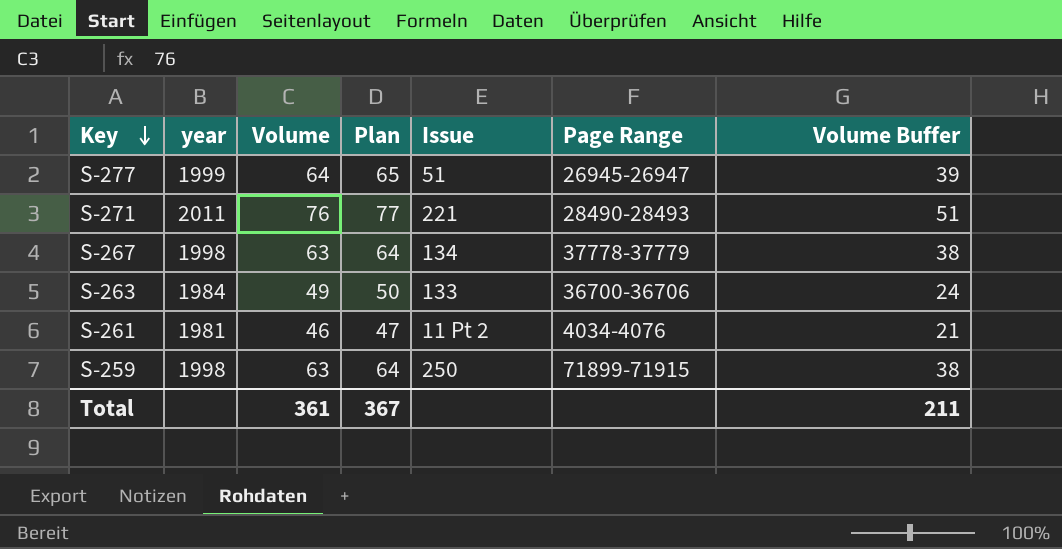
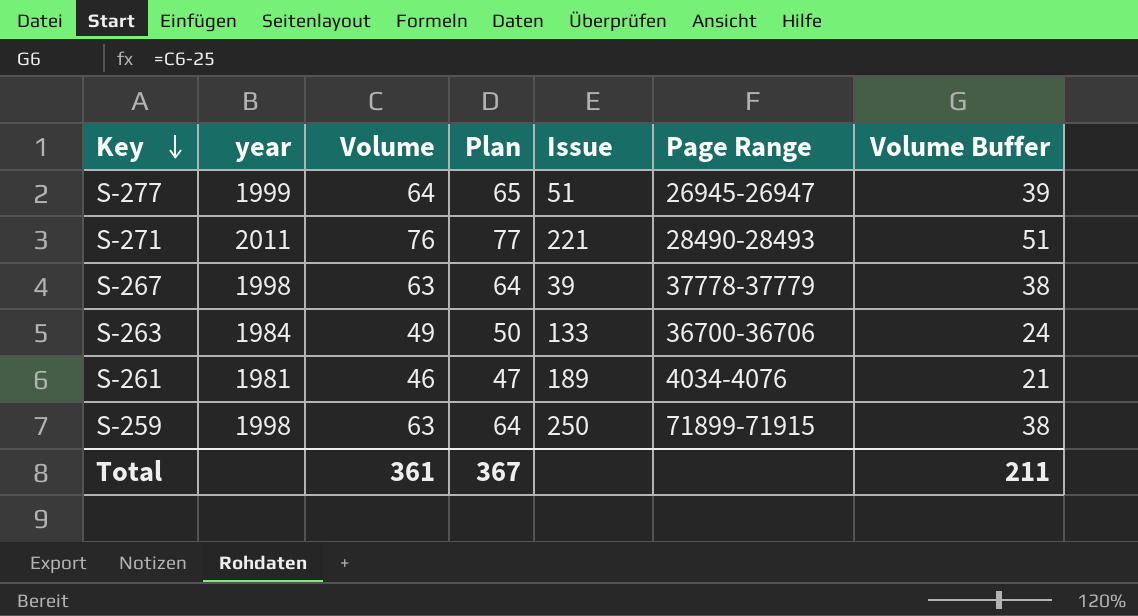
S-267 | Issue: 134 -> 39
S-261 | Issue: 11 Pt 2 -> 189

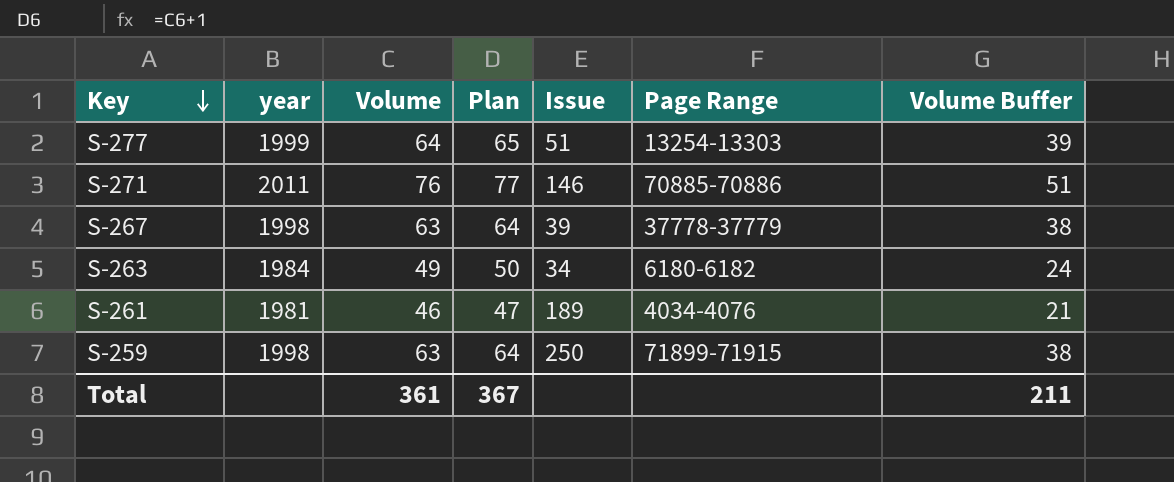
S-277 | Page Range: 26945-26947 -> 13254-13303
S-271 | Issue: 221 -> 146
S-271 | Page Range: 28490-28493 -> 70885-70886
S-263 | Issue: 133 -> 34
S-263 | Page Range: 36700-36706 -> 6180-6182

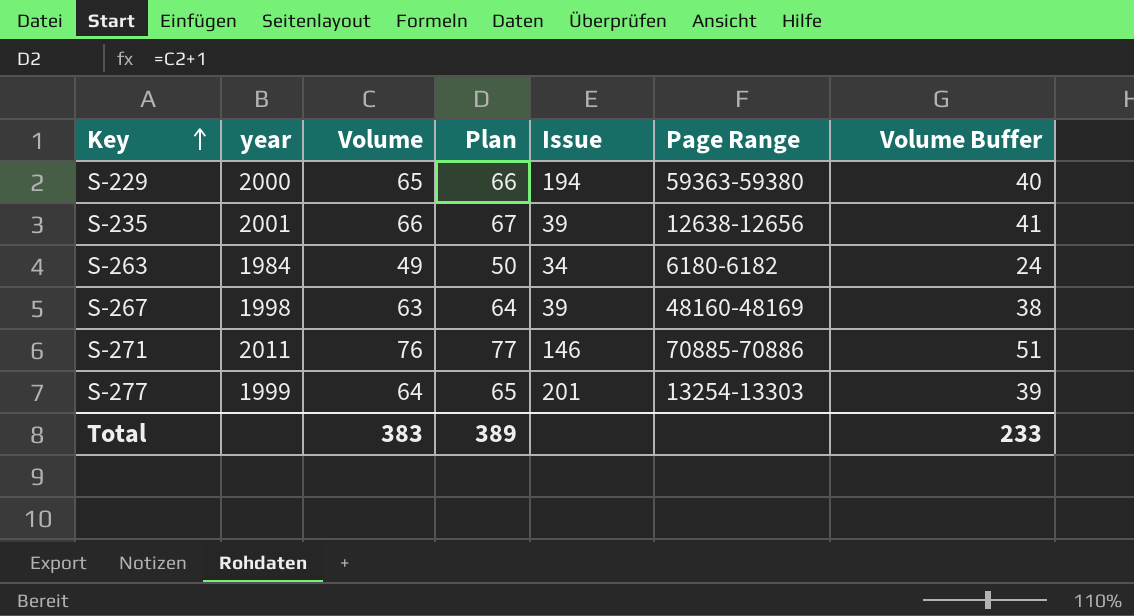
row order: Key descending -> Key ascending
row S-261: 1981 | 46 | 47 | 189 | 4034-4076 | 21 -> none
row S-259: 1998 | 63 | 64 | 250 | 71899-71915 | 38 -> none
row S-229: none -> 2000 | 65 | 66 | 194 | 59363-59380 | 40
row S-235: none -> 2001 | 66 | 67 | 39 | 12638-12656 | 41
S-267 | Page Range: 37778-37779 -> 48160-48169
S-277 | Issue: 51 -> 201
Total | Volume: 361 -> 383
Total | Plan: 367 -> 389
Total | Volume Buffer: 211 -> 233

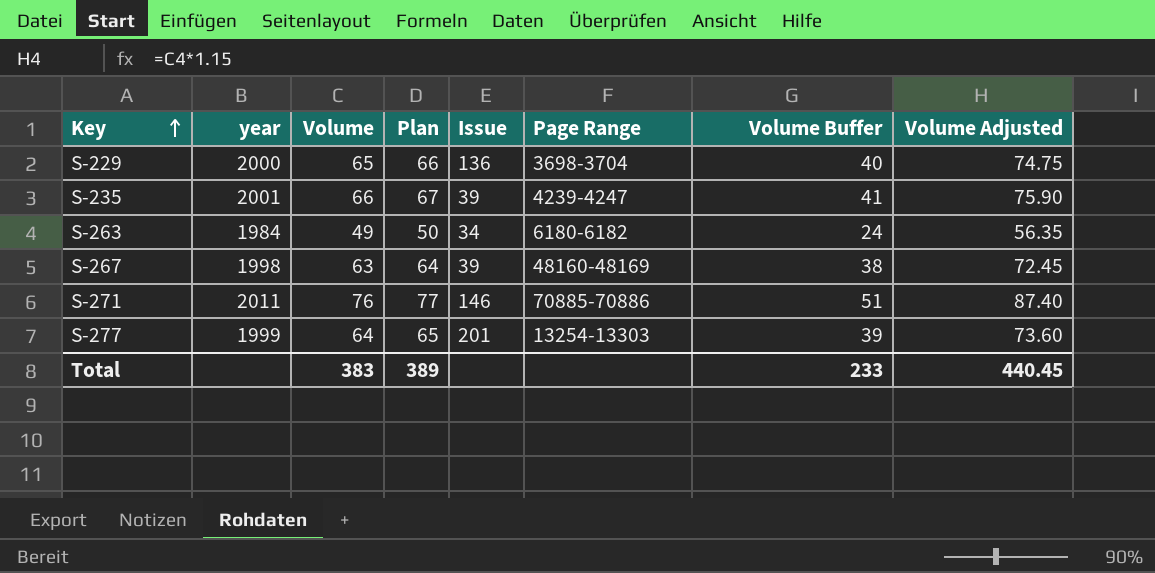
column Volume Adjusted | formula: none -> [Volume] * 1.15
S-229 | Issue: 194 -> 136
S-229 | Page Range: 59363-59380 -> 3698-3704
S-235 | Page Range: 12638-12656 -> 4239-4247

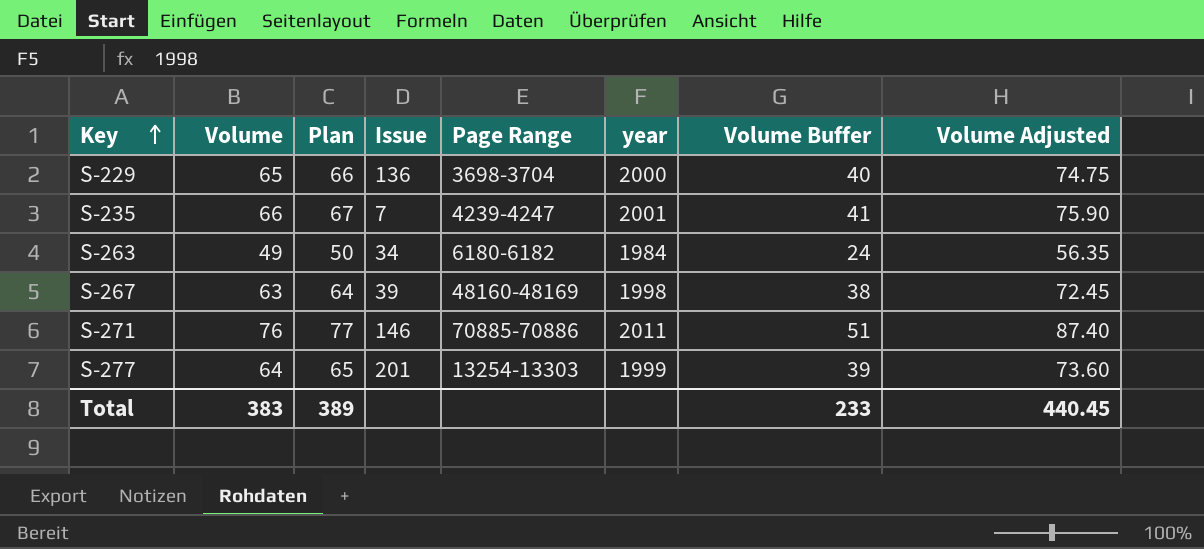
column year | position: 2 -> 6
S-235 | Issue: 39 -> 7

